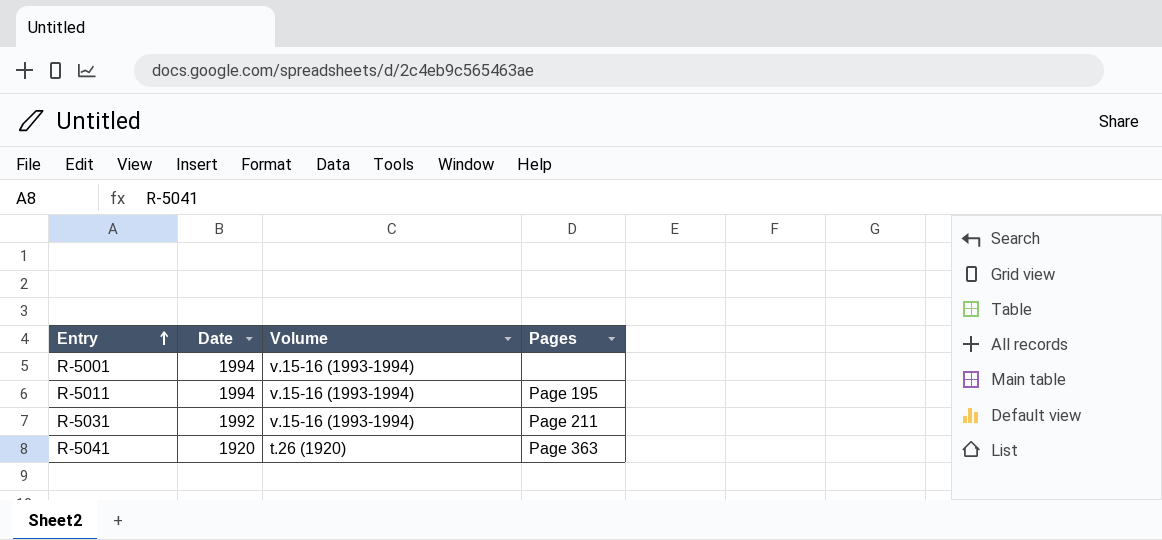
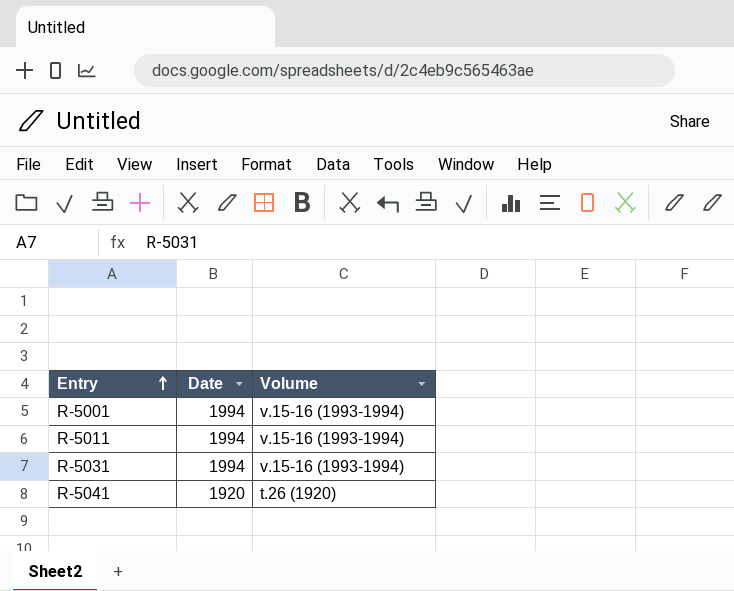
column Pages | position: 4 -> none
R-5031 | Date: 1992 -> 1994

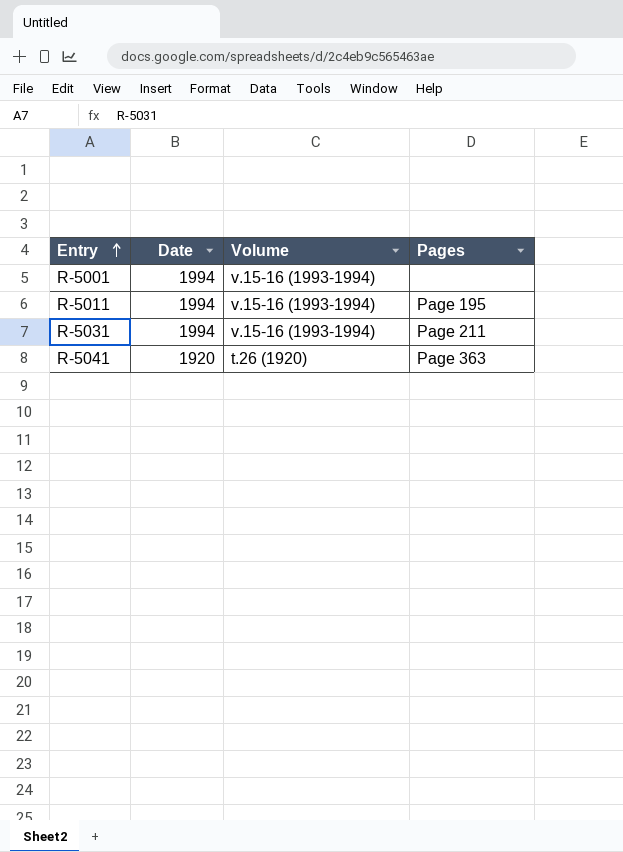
column Pages | position: none -> 4

